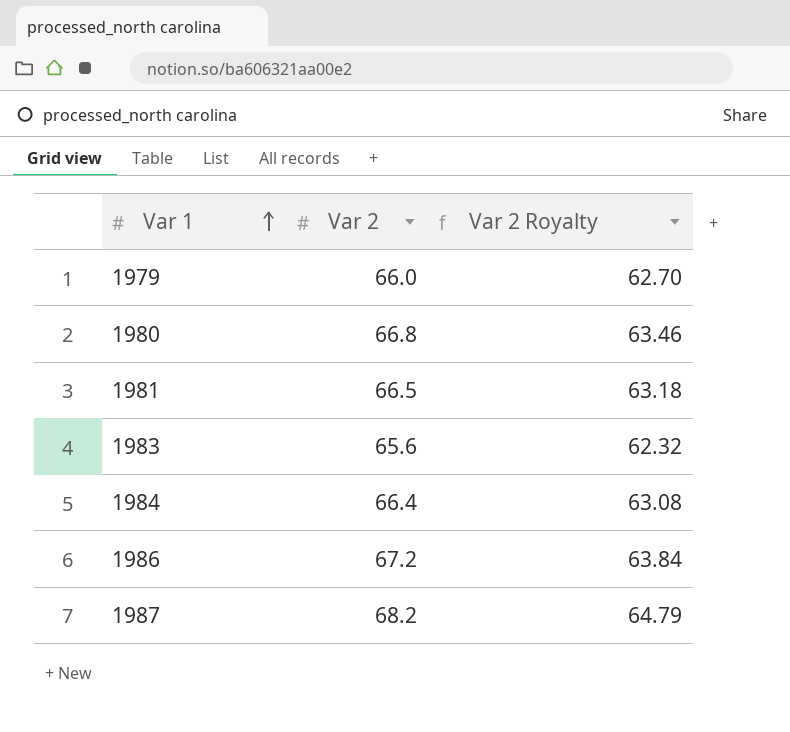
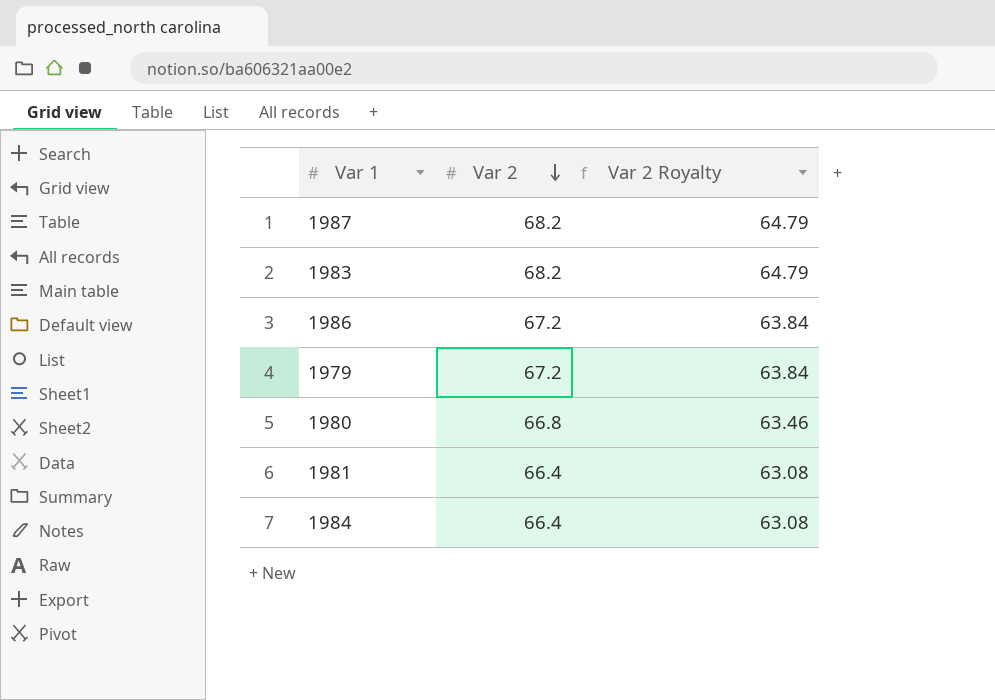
row order: Var 1 ascending -> Var 2 descending
1983 | Var 2: 65.6 -> 68.2
1983 | Var 2 Royalty: 62.32 -> 64.79
1979 | Var 2: 66.0 -> 67.2
1979 | Var 2 Royalty: 62.70 -> 63.84
1981 | Var 2: 66.5 -> 66.4
1981 | Var 2 Royalty: 63.18 -> 63.08

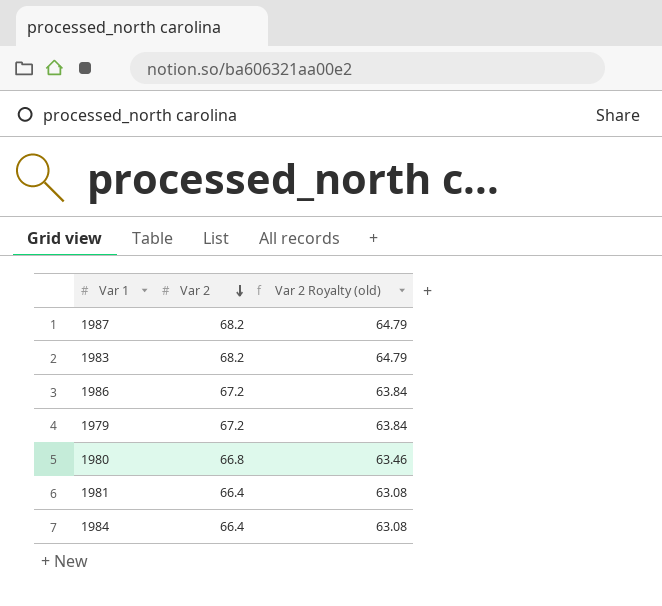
column name: Var 2 Royalty -> Var 2 Royalty (old)

